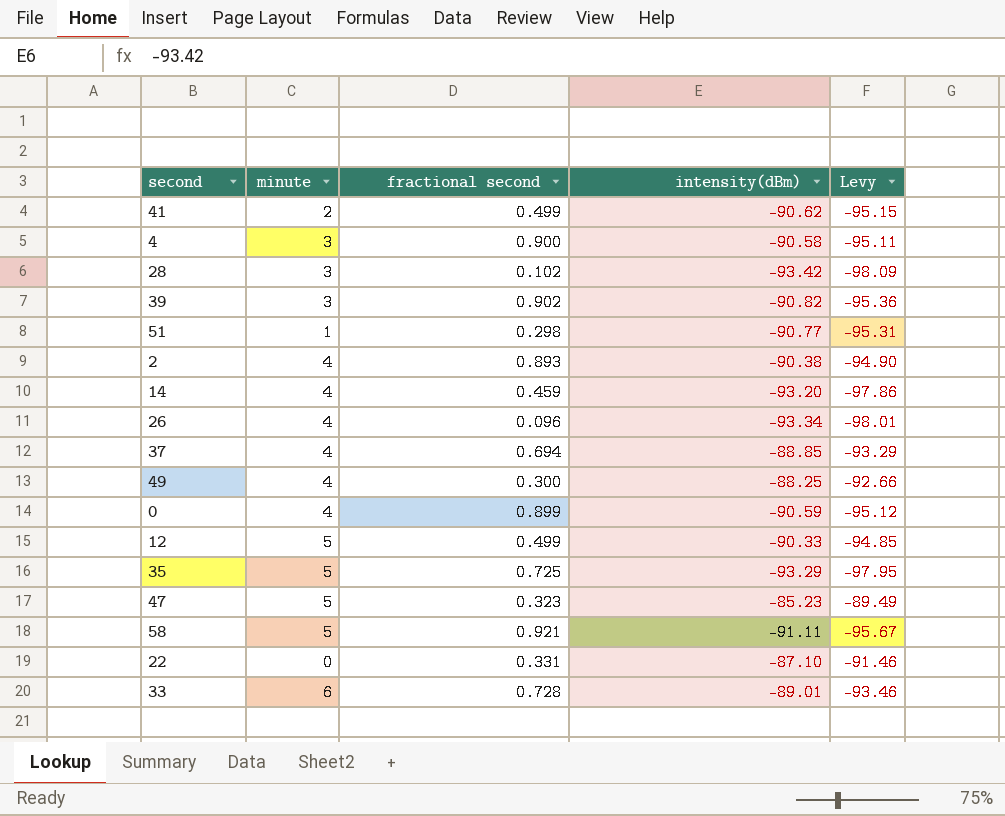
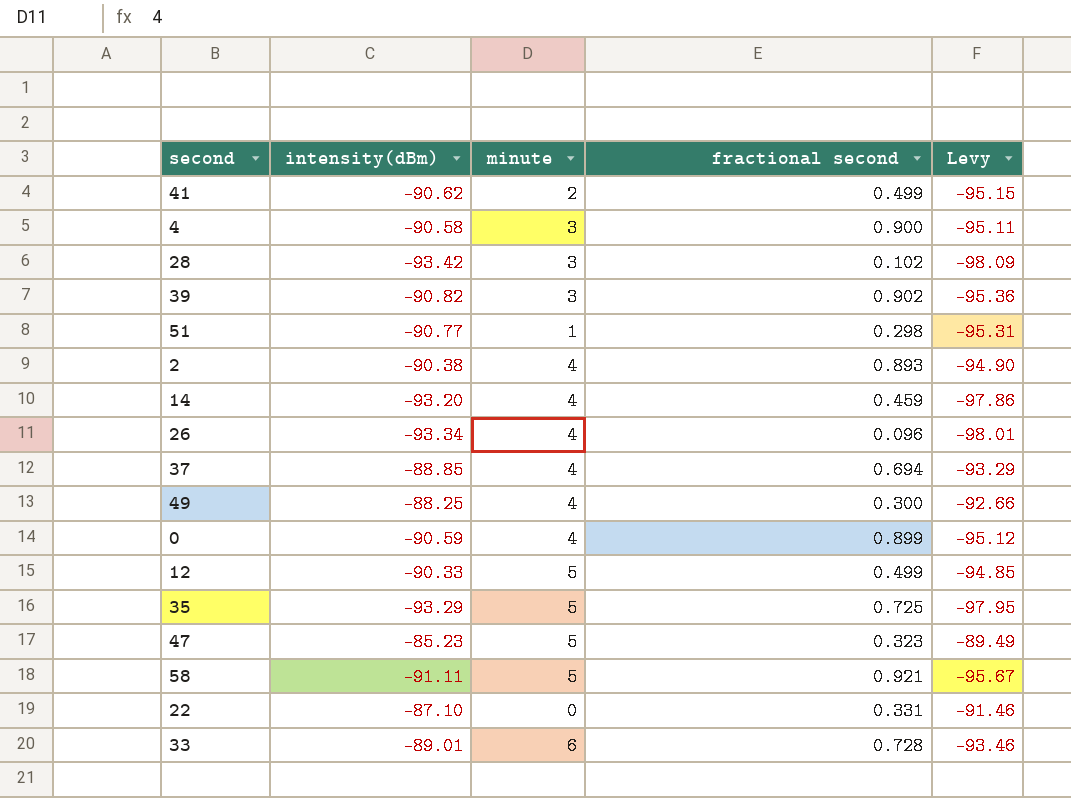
column intensity(dBm) | position: 4 -> 2

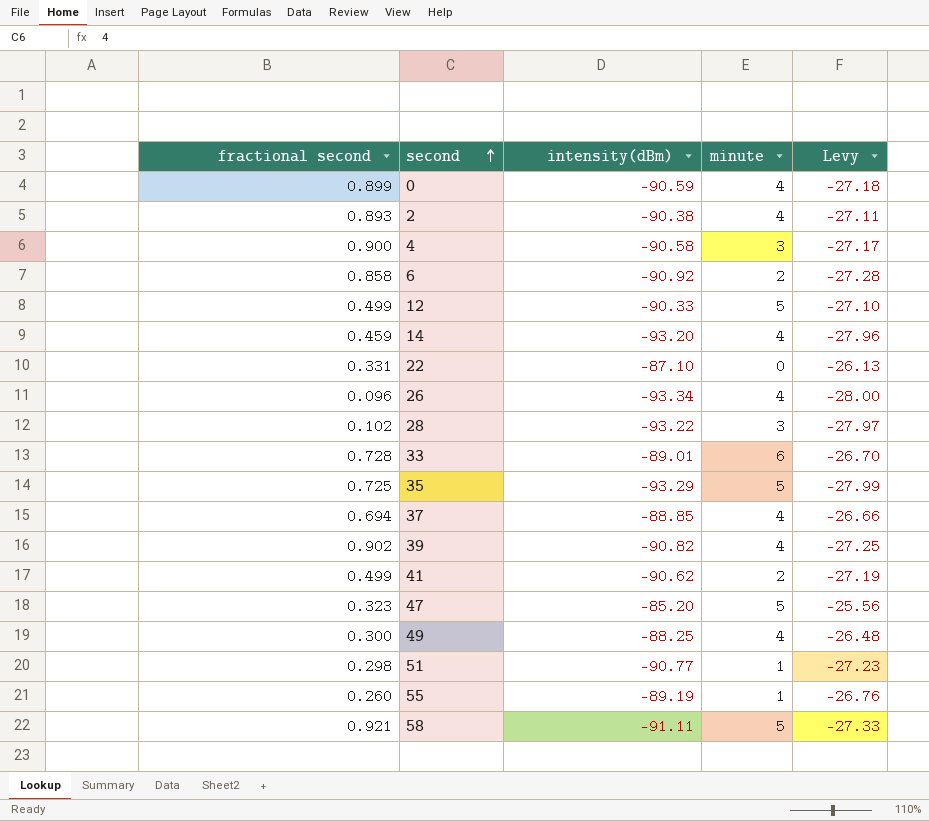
row order: none -> second ascending
column fractional second | position: 4 -> 1
column Levy | formula: [intensity(dBm)] * 1.05 -> [intensity(dBm)] * 0.3
row 6: none -> 0.858 | -90.92 | 2 | -27.28
28 | intensity(dBm): -93.42 -> -93.22
39 | minute: 3 -> 4
47 | intensity(dBm): -85.23 -> -85.20
row 55: none -> 0.260 | -89.19 | 1 | -26.76

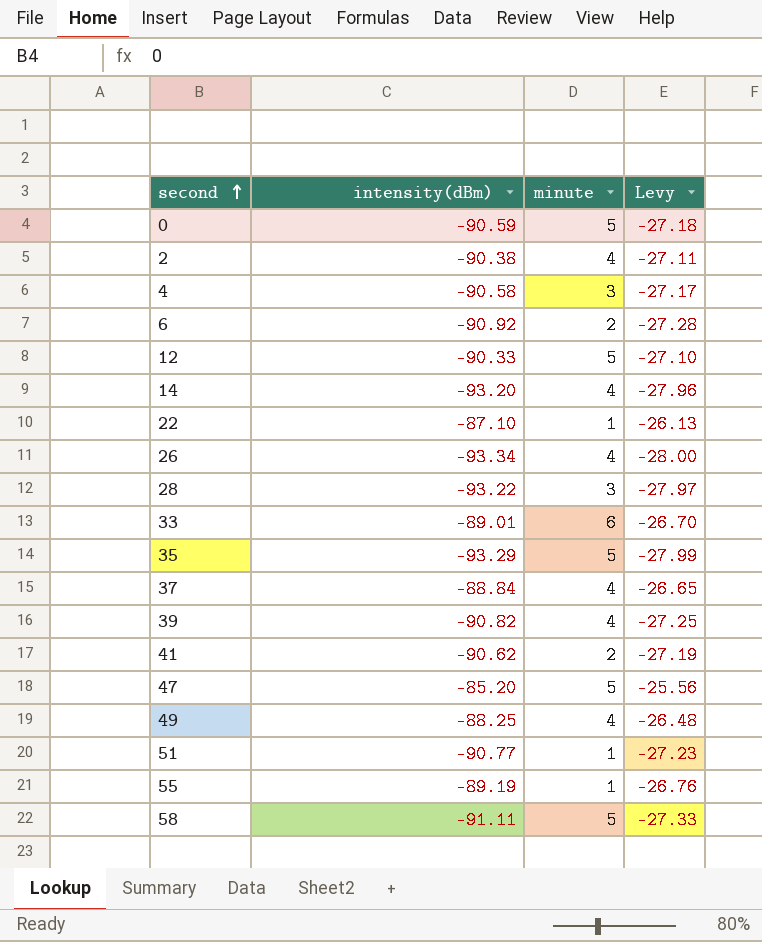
column fractional second | position: 1 -> none
0 | minute: 4 -> 5
22 | minute: 0 -> 1
37 | intensity(dBm): -88.85 -> -88.84
37 | Levy: -26.66 -> -26.65

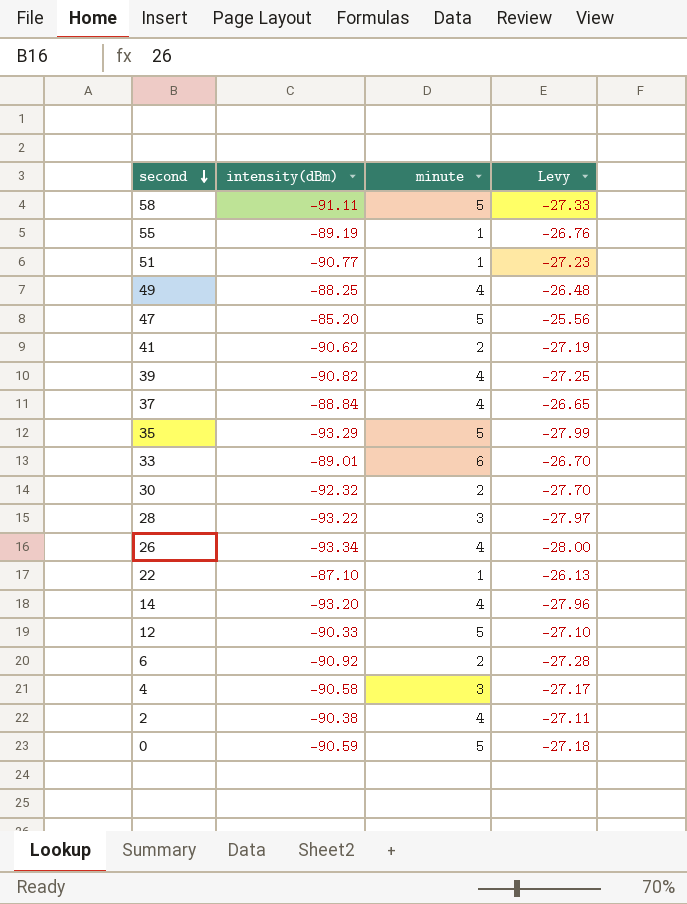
row order: second ascending -> second descending
row 30: none -> -92.32 | 2 | -27.70

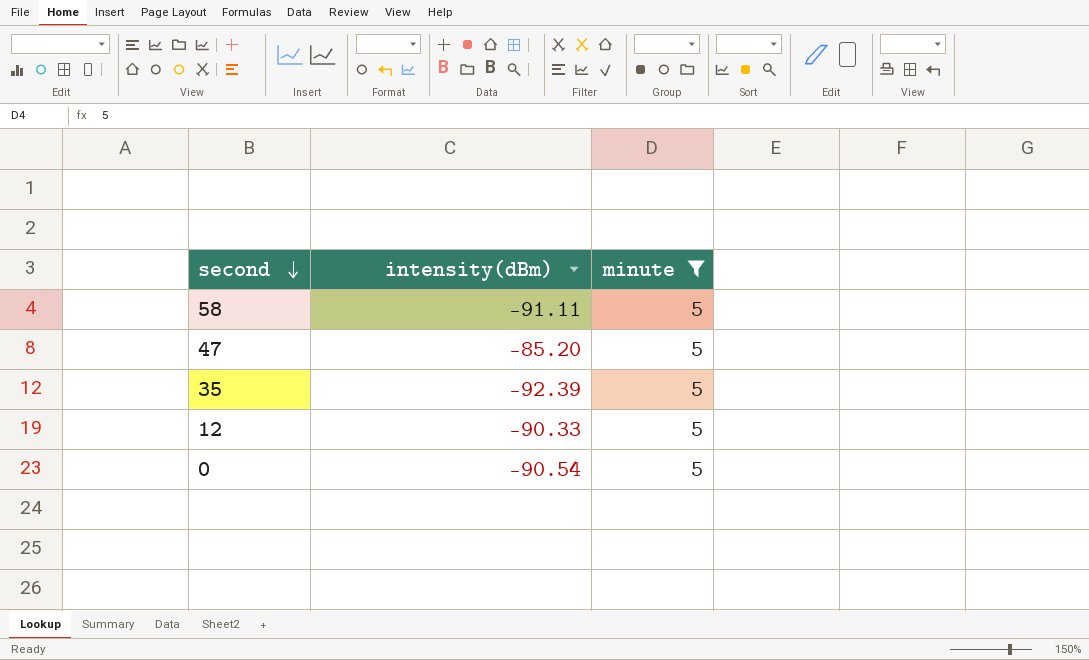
filter: none -> minute = 5
column Levy | formula: [intensity(dBm)] * 0.3 -> none
35 | intensity(dBm): -93.29 -> -92.39
0 | intensity(dBm): -90.59 -> -90.54

